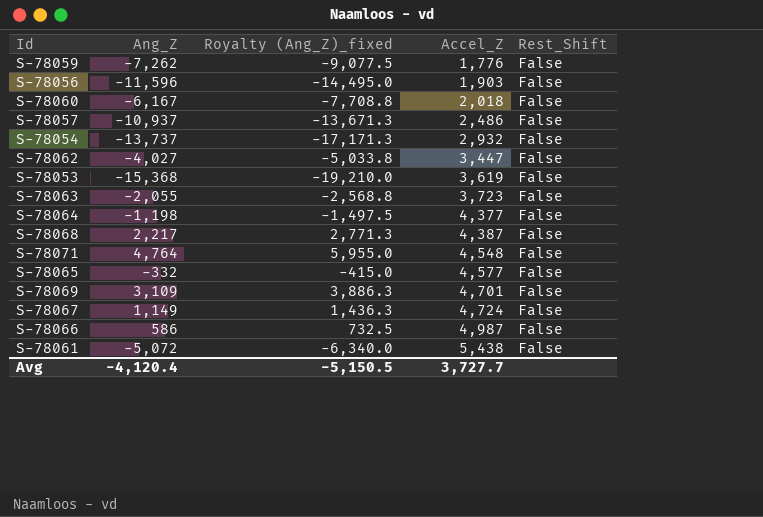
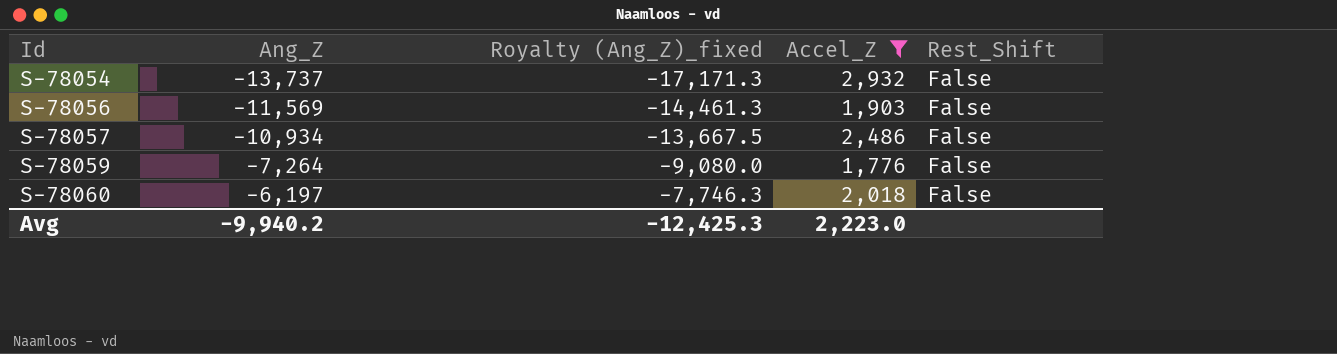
filter: none -> Accel_Z <= 2,932
row order: Accel_Z ascending -> Id ascending
S-78056 | Ang_Z: -11,596 -> -11,569
S-78056 | Royalty (Ang_Z)_fixed: -14,495.0 -> -14,461.3
S-78057 | Ang_Z: -10,937 -> -10,934
S-78057 | Royalty (Ang_Z)_fixed: -13,671.3 -> -13,667.5
S-78059 | Ang_Z: -7,262 -> -7,264
S-78059 | Royalty (Ang_Z)_fixed: -9,077.5 -> -9,080.0
S-78060 | Ang_Z: -6,167 -> -6,197
S-78060 | Royalty (Ang_Z)_fixed: -7,708.8 -> -7,746.3
Avg | Ang_Z: -4,120.4 -> -9,940.2
Avg | Royalty (Ang_Z)_fixed: -5,150.5 -> -12,425.3
Avg | Accel_Z: 3,727.7 -> 2,223.0

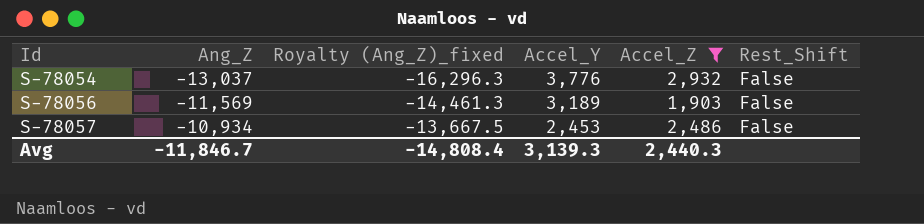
column Accel_Y | position: none -> 4
row S-78059: -7,264 | -9,080.0 | 1,776 | False -> none
row S-78060: -6,197 | -7,746.3 | 2,018 | False -> none
S-78054 | Ang_Z: -13,737 -> -13,037
S-78054 | Royalty (Ang_Z)_fixed: -17,171.3 -> -16,296.3
Avg | Ang_Z: -9,940.2 -> -11,846.7
Avg | Royalty (Ang_Z)_fixed: -12,425.3 -> -14,808.4
Avg | Accel_Z: 2,223.0 -> 2,440.3

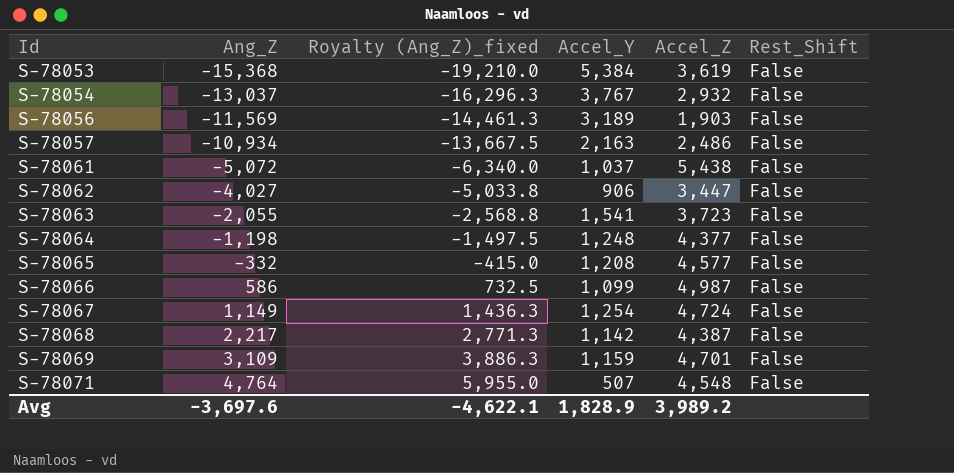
filter: Accel_Z <= 2,932 -> none
S-78054 | Accel_Y: 3,776 -> 3,767
S-78057 | Accel_Y: 2,453 -> 2,163
Avg | Ang_Z: -11,846.7 -> -3,697.6
Avg | Royalty (Ang_Z)_fixed: -14,808.4 -> -4,622.1
Avg | Accel_Y: 3,139.3 -> 1,828.9
Avg | Accel_Z: 2,440.3 -> 3,989.2

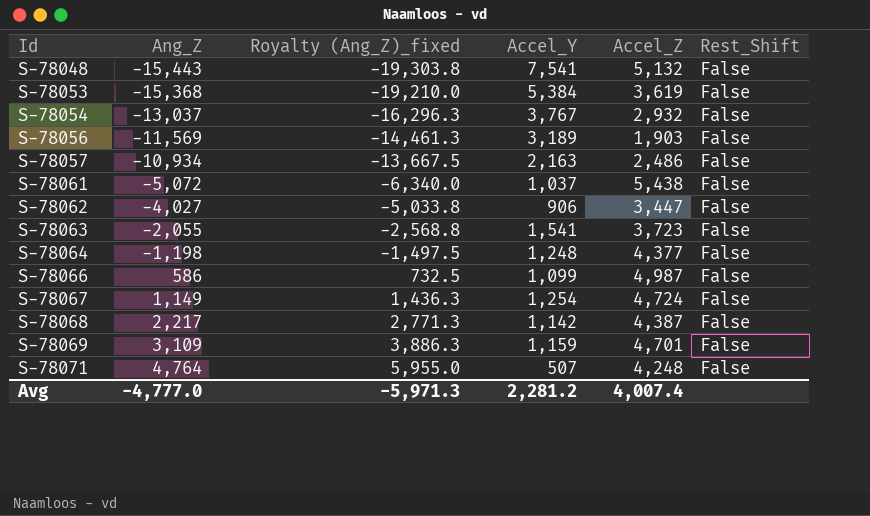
row S-78065: -332 | -415.0 | 1,208 | 4,577 | False -> none
row S-78048: none -> -15,443 | -19,303.8 | 7,541 | 5,132 | False
S-78071 | Accel_Z: 4,548 -> 4,248
Avg | Ang_Z: -3,697.6 -> -4,777.0
Avg | Royalty (Ang_Z)_fixed: -4,622.1 -> -5,971.3
Avg | Accel_Y: 1,828.9 -> 2,281.2
Avg | Accel_Z: 3,989.2 -> 4,007.4

